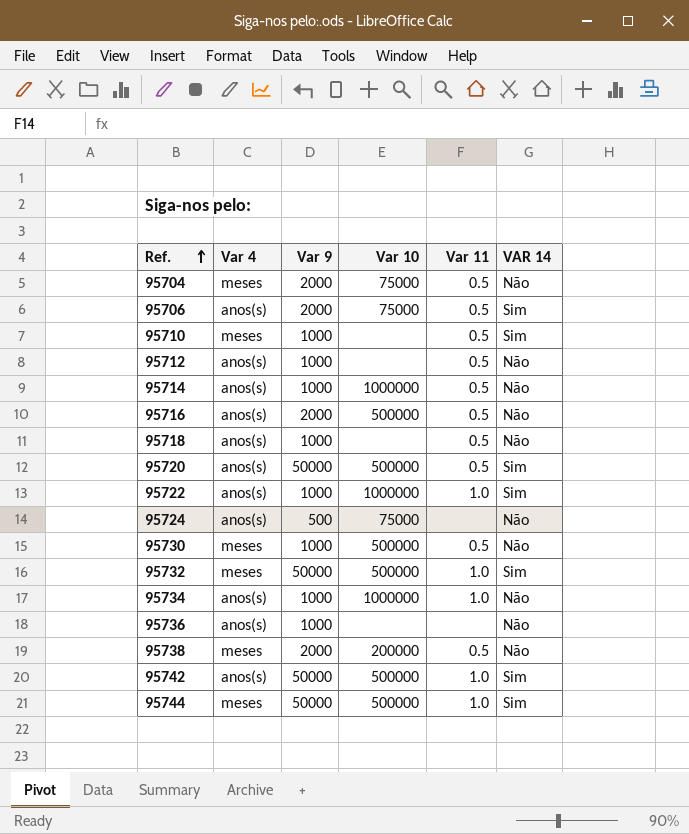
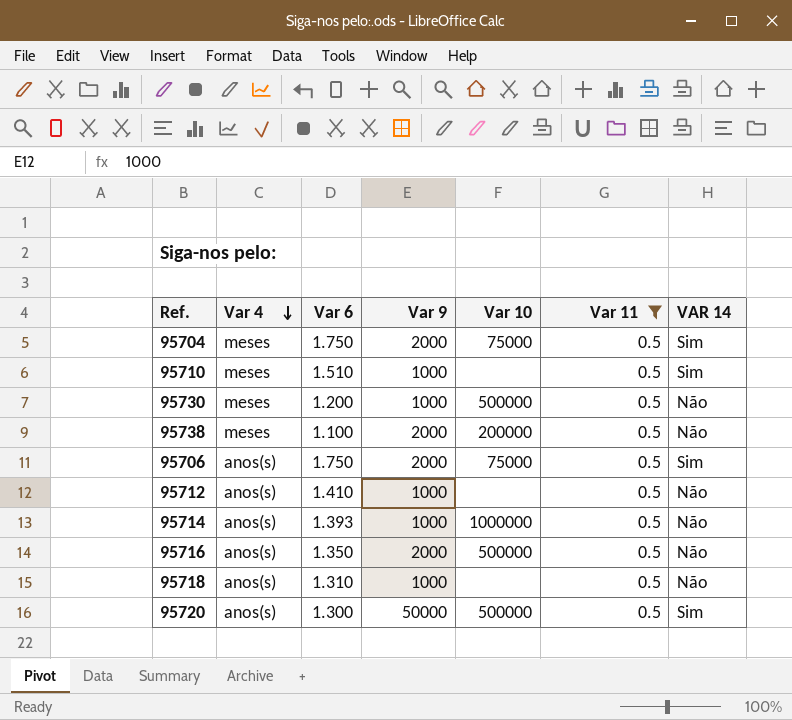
filter: none -> Var 11 = 0.5
row order: Ref. ascending -> Var 4 descending
column Var 6 | position: none -> 3
95704 | VAR 14: Não -> Sim

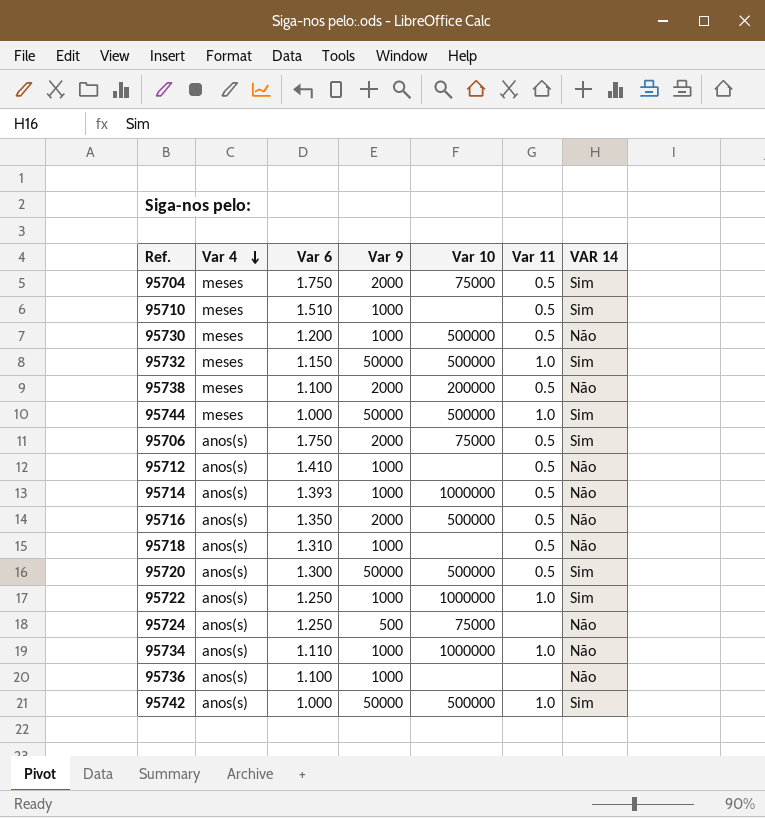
filter: Var 11 = 0.5 -> none

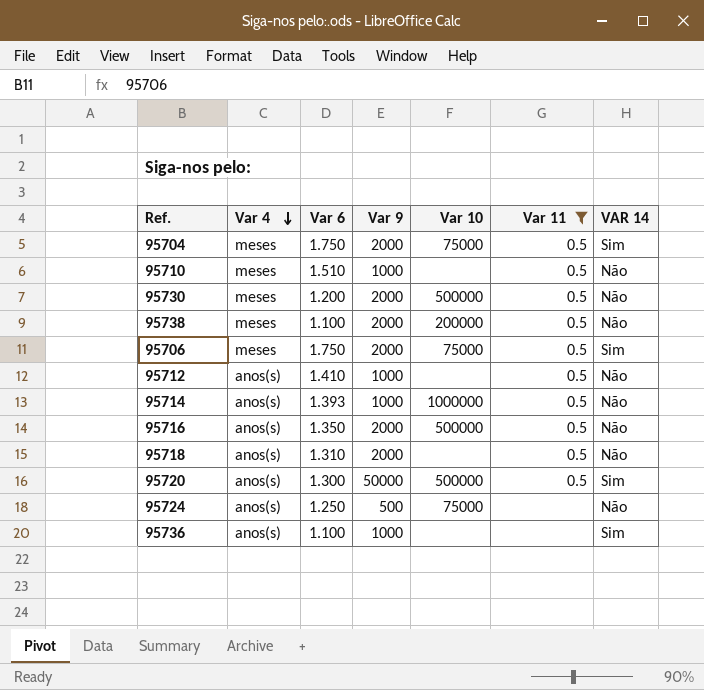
filter: none -> Var 11 != 1.0
95710 | VAR 14: Sim -> Não
95730 | Var 9: 1000 -> 2000
95706 | Var 4: anos(s) -> meses
95718 | Var 9: 1000 -> 2000
95736 | VAR 14: Não -> Sim

